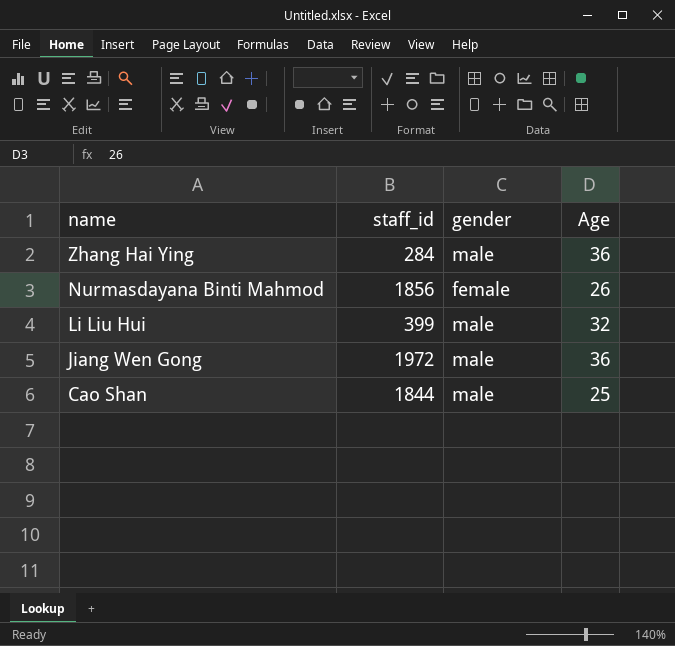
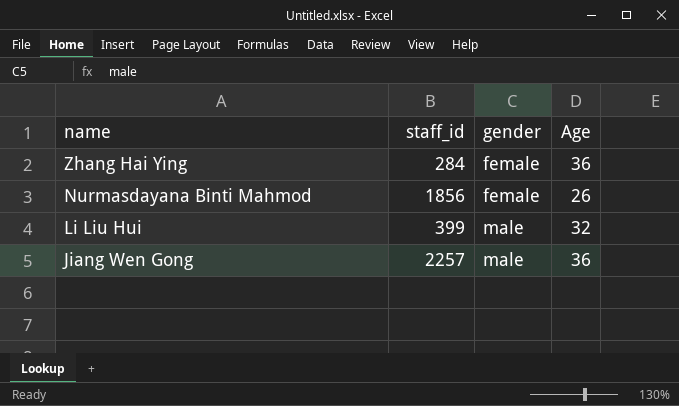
row Cao Shan: 1844 | male | 25 -> none
Zhang Hai Ying | gender: male -> female
Jiang Wen Gong | staff_id: 1972 -> 2257

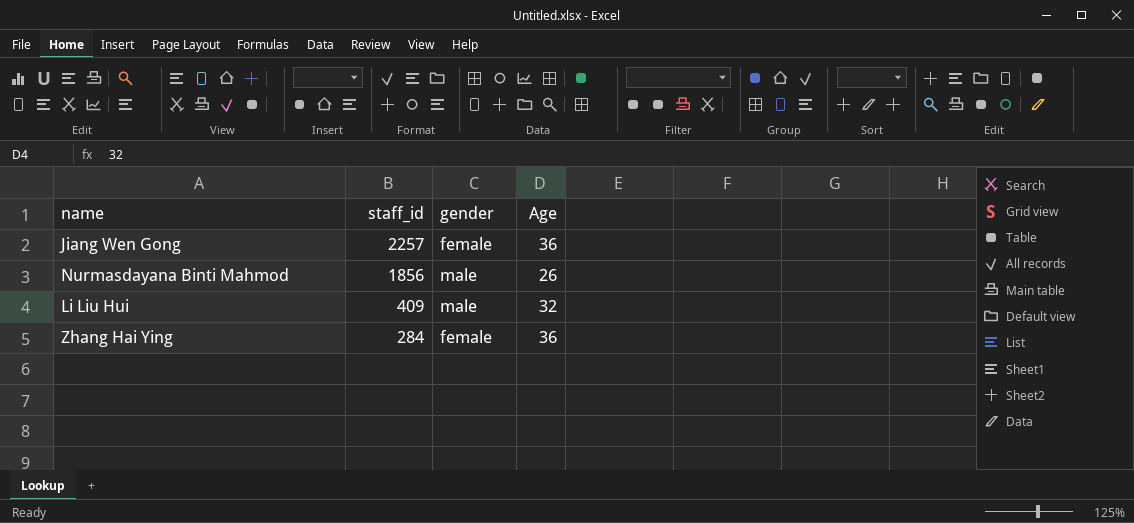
row order: name descending -> staff_id descending
Jiang Wen Gong | gender: male -> female
Nurmasdayana Binti Mahmod | gender: female -> male
Li Liu Hui | staff_id: 399 -> 409

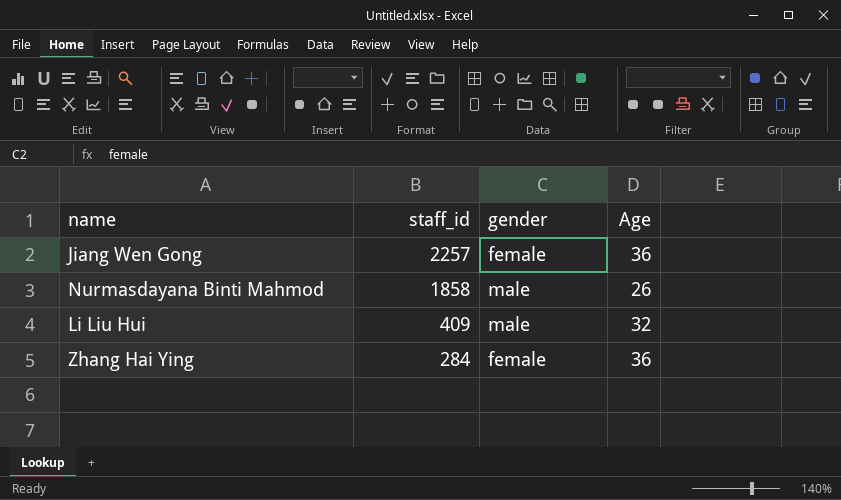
Nurmasdayana Binti Mahmod | staff_id: 1856 -> 1858

